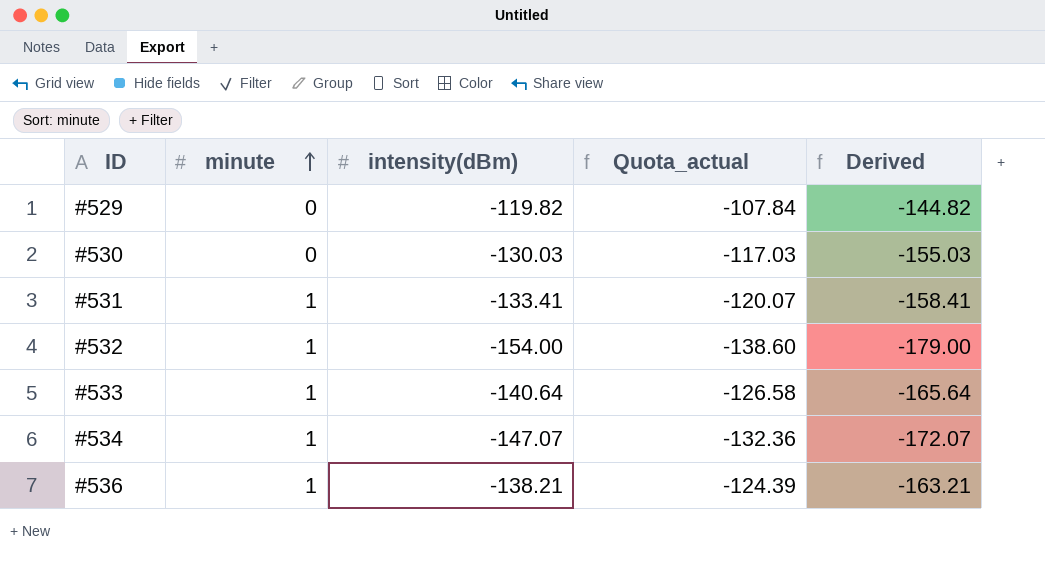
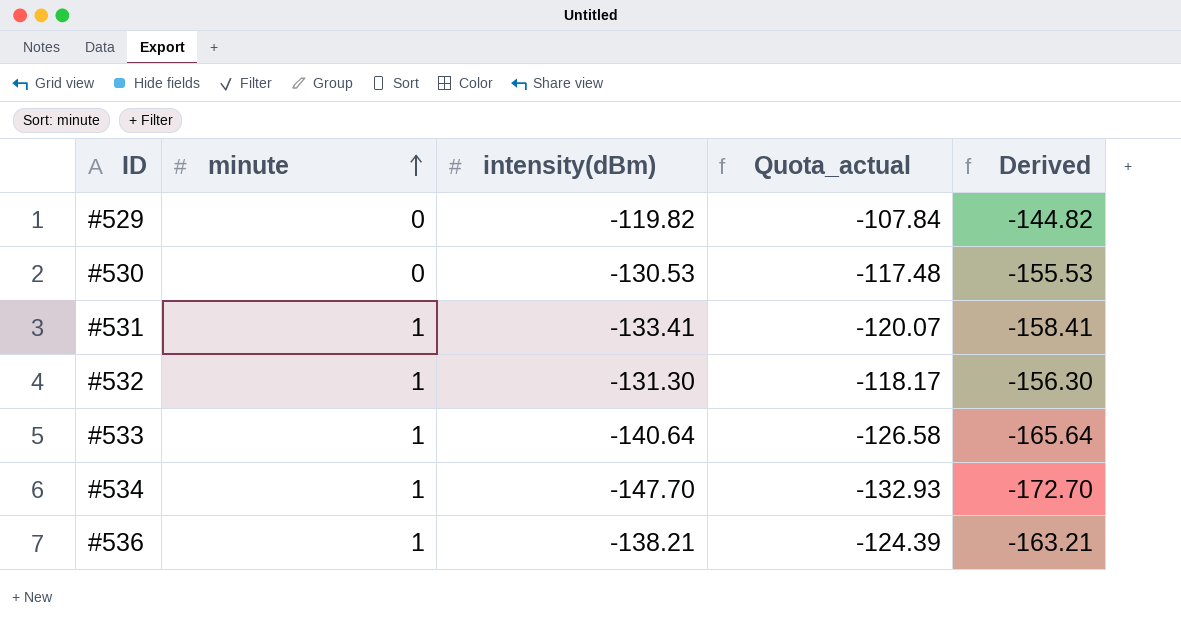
#530 | intensity(dBm): -130.03 -> -130.53
#530 | Quota_actual: -117.03 -> -117.48
#530 | Derived: -155.03 -> -155.53
#532 | intensity(dBm): -154.00 -> -131.30
#532 | Quota_actual: -138.60 -> -118.17
#532 | Derived: -179.00 -> -156.30
#534 | intensity(dBm): -147.07 -> -147.70
#534 | Quota_actual: -132.36 -> -132.93
#534 | Derived: -172.07 -> -172.70

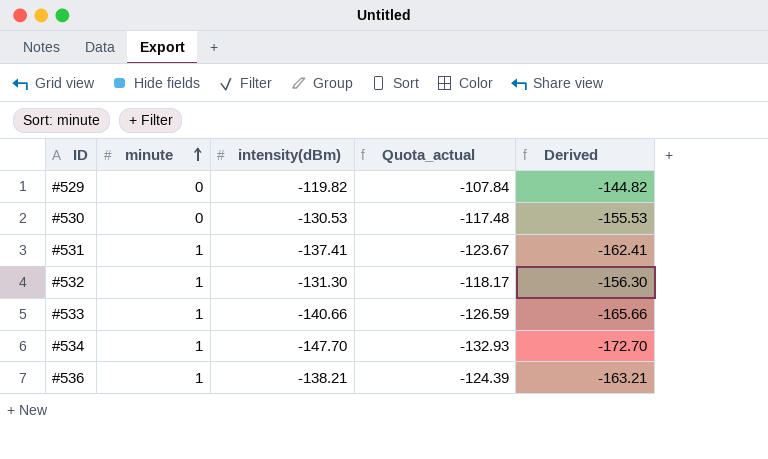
#531 | intensity(dBm): -133.41 -> -137.41
#531 | Quota_actual: -120.07 -> -123.67
#531 | Derived: -158.41 -> -162.41
#533 | intensity(dBm): -140.64 -> -140.66
#533 | Quota_actual: -126.58 -> -126.59
#533 | Derived: -165.64 -> -165.66

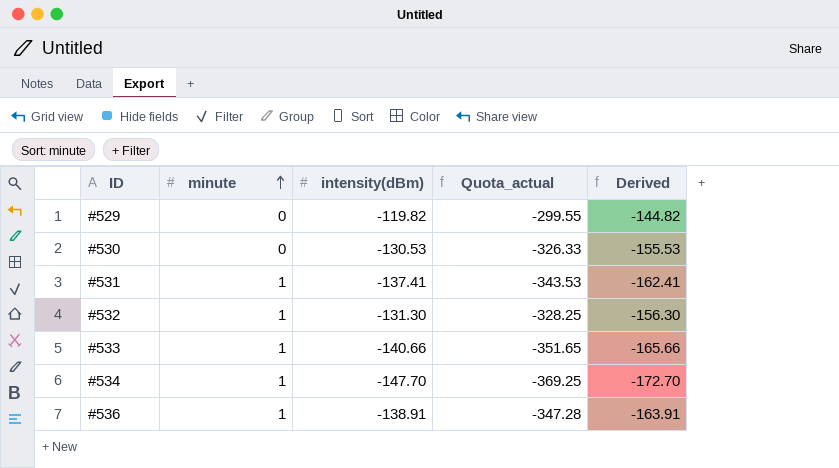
column Quota_actual | formula: [intensity(dBm)] * 0.9 -> [intensity(dBm)] * 2.5
#536 | intensity(dBm): -138.21 -> -138.91
#536 | Derived: -163.21 -> -163.91

